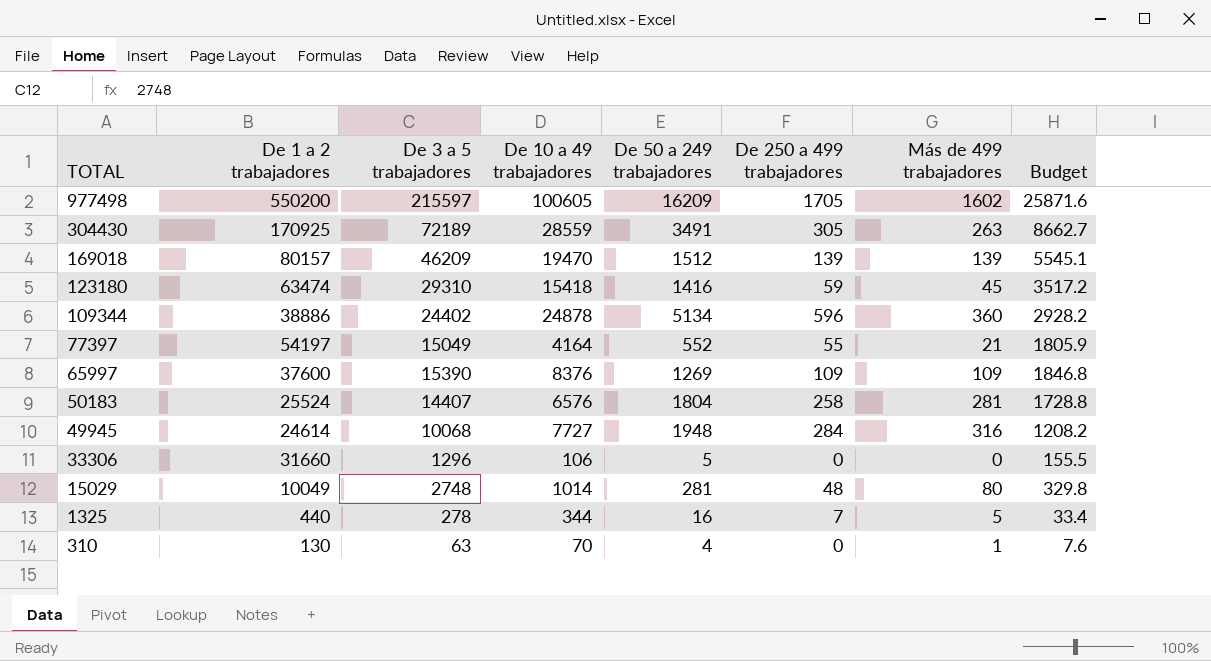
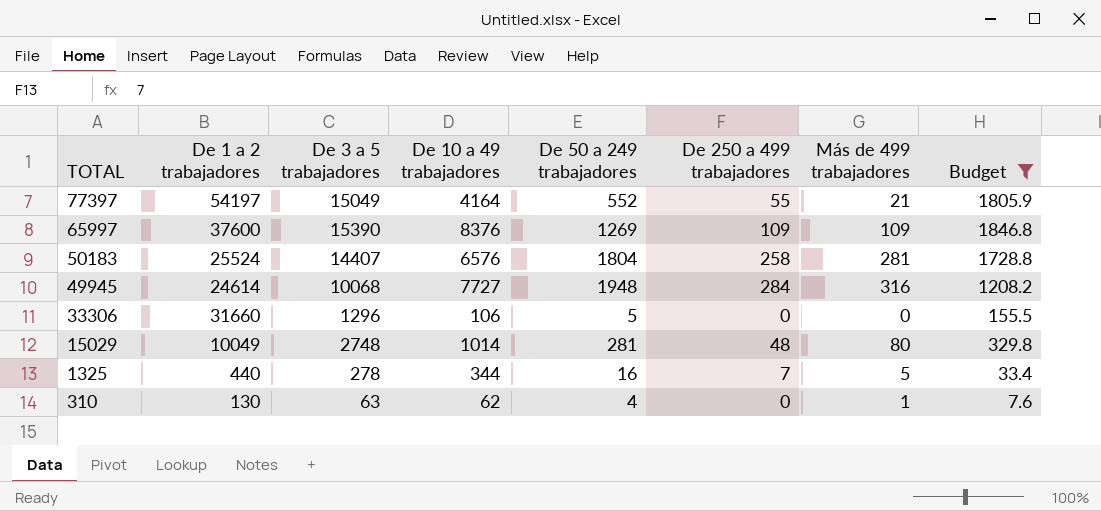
filter: none -> Budget <= 1846.8
310 | De 10 a 49 trabajadores: 70 -> 62

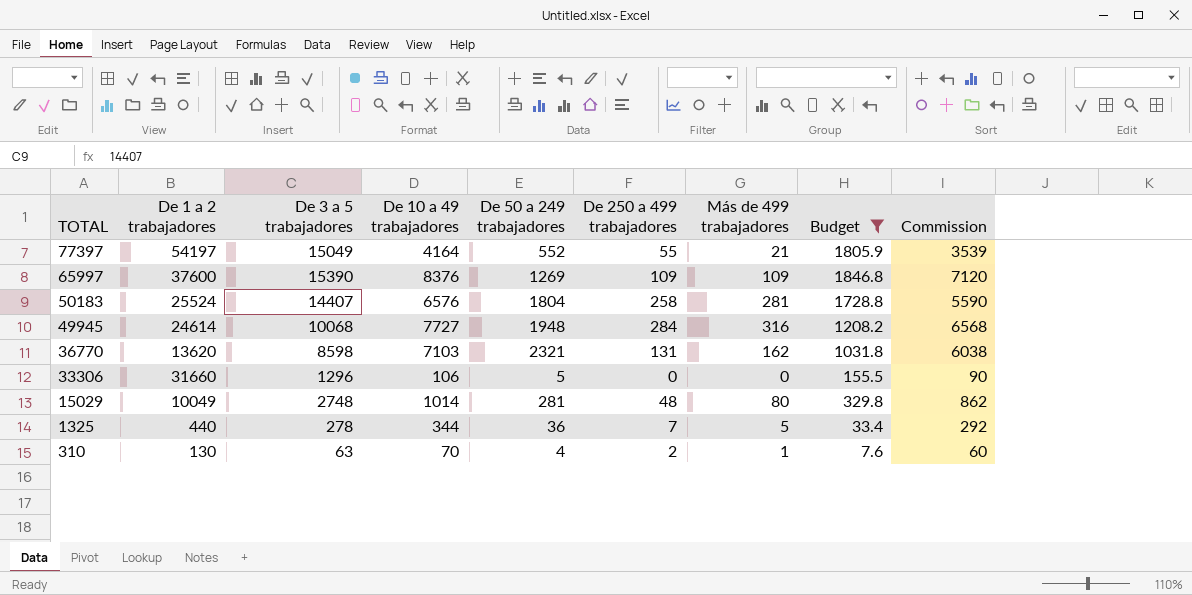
column Commission | formula: none -> [De 10 a 49 trabajadores] * 0.85
row 36770: none -> 13620 | 8598 | 7103 | 2321 | 131 | 162 | 1031.8 | 6038
1325 | De 50 a 249 trabajadores: 16 -> 36
310 | De 10 a 49 trabajadores: 62 -> 70
310 | De 250 a 499 trabajadores: 0 -> 2

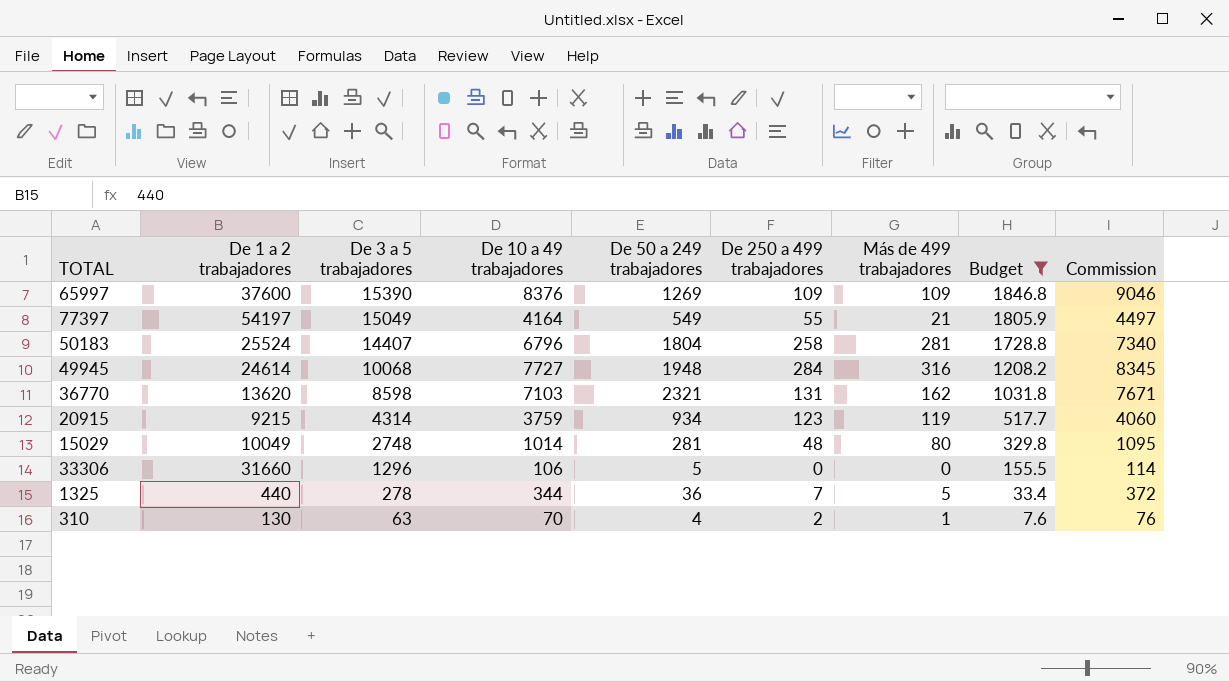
row order: TOTAL descending -> De 3 a 5 trabajadores descending
column Commission | formula: [De 10 a 49 trabajadores] * 0.85 -> [De 10 a 49 trabajadores] * 1.08
77397 | De 50 a 249 trabajadores: 552 -> 549
50183 | De 10 a 49 trabajadores: 6576 -> 6796
row 20915: none -> 9215 | 4314 | 3759 | 934 | 123 | 119 | 517.7 | 4060

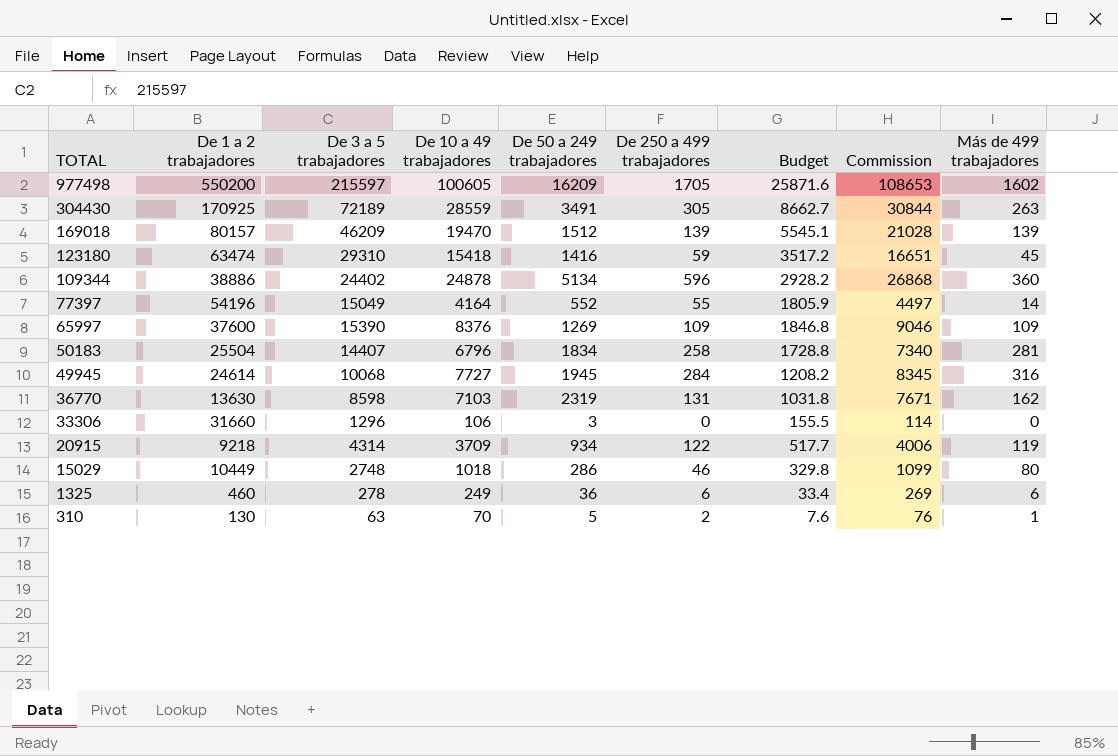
filter: Budget <= 1846.8 -> none
row order: De 3 a 5 trabajadores descending -> TOTAL descending
column Más de 499 trabajadores | position: 7 -> 9
77397 | De 1 a 2 trabajadores: 54197 -> 54196
77397 | De 50 a 249 trabajadores: 549 -> 552
77397 | Más de 499 trabajadores: 21 -> 14
50183 | De 1 a 2 trabajadores: 25524 -> 25504
50183 | De 50 a 249 trabajadores: 1804 -> 1834
49945 | De 50 a 249 trabajadores: 1948 -> 1945
36770 | De 1 a 2 trabajadores: 13620 -> 13630
36770 | De 50 a 249 trabajadores: 2321 -> 2319
33306 | De 50 a 249 trabajadores: 5 -> 3
20915 | De 1 a 2 trabajadores: 9215 -> 9218
20915 | De 10 a 49 trabajadores: 3759 -> 3709
20915 | De 250 a 499 trabajadores: 123 -> 122
20915 | Commission: 4060 -> 4006
15029 | De 1 a 2 trabajadores: 10049 -> 10449
15029 | De 10 a 49 trabajadores: 1014 -> 1018
15029 | De 50 a 249 trabajadores: 281 -> 286
15029 | De 250 a 499 trabajadores: 48 -> 46
15029 | Commission: 1095 -> 1099
1325 | De 1 a 2 trabajadores: 440 -> 460
1325 | De 10 a 49 trabajadores: 344 -> 249
1325 | De 250 a 499 trabajadores: 7 -> 6
1325 | Commission: 372 -> 269
1325 | Más de 499 trabajadores: 5 -> 6
310 | De 50 a 249 trabajadores: 4 -> 5

